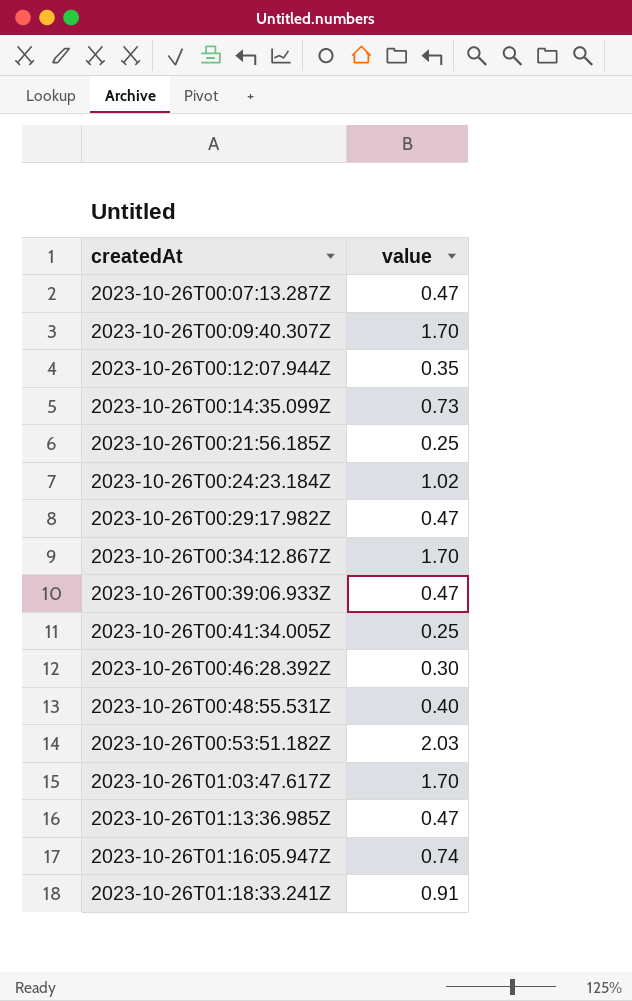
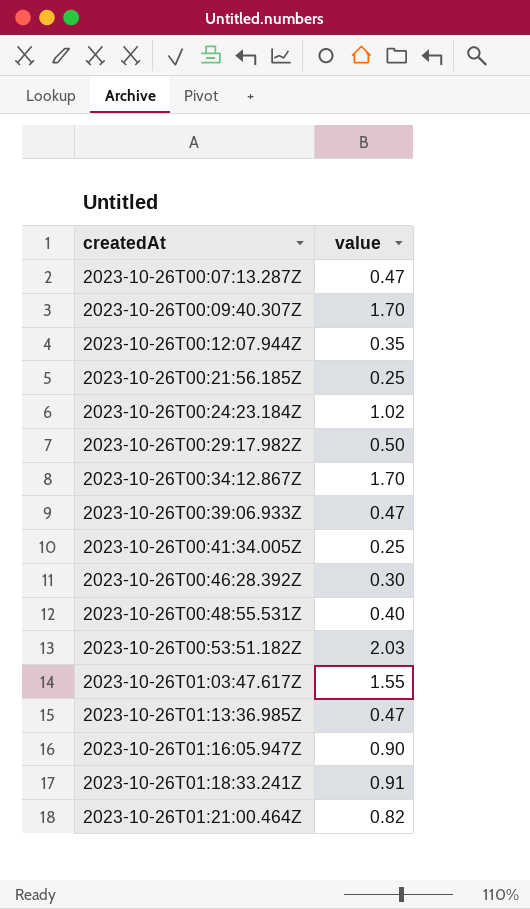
row 2023-10-26T00:14:35.099Z: 0.73 -> none
2023-10-26T00:29:17.982Z | value: 0.47 -> 0.50
2023-10-26T01:03:47.617Z | value: 1.70 -> 1.55
2023-10-26T01:16:05.947Z | value: 0.74 -> 0.90
row 2023-10-26T01:21:00.464Z: none -> 0.82

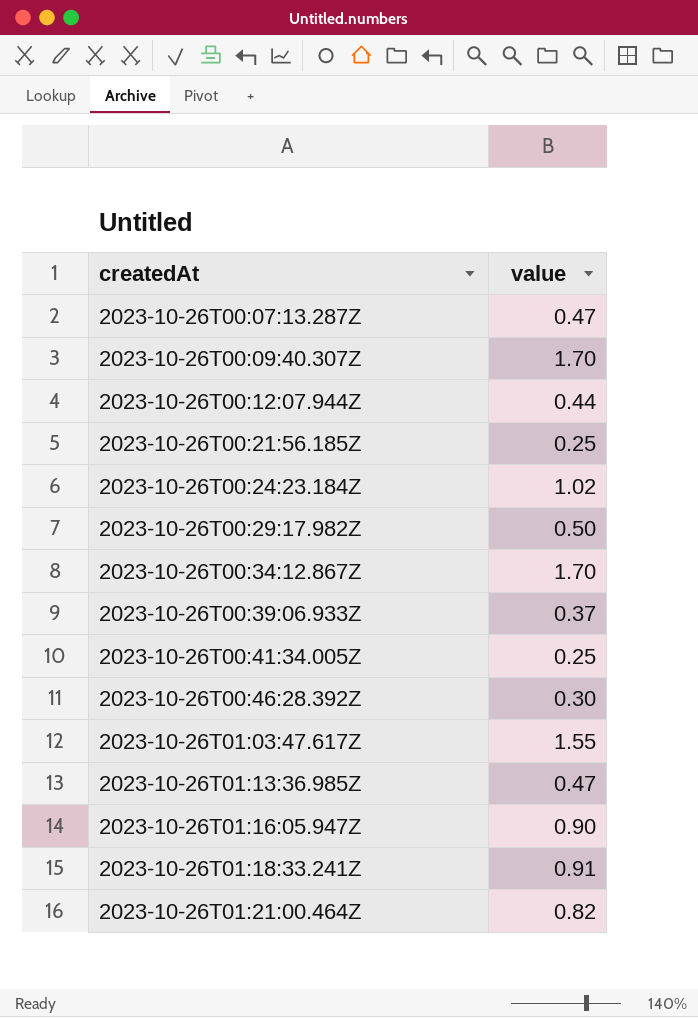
row 2023-10-26T00:48:55.531Z: 0.40 -> none
row 2023-10-26T00:53:51.182Z: 2.03 -> none
2023-10-26T00:12:07.944Z | value: 0.35 -> 0.44
2023-10-26T00:39:06.933Z | value: 0.47 -> 0.37

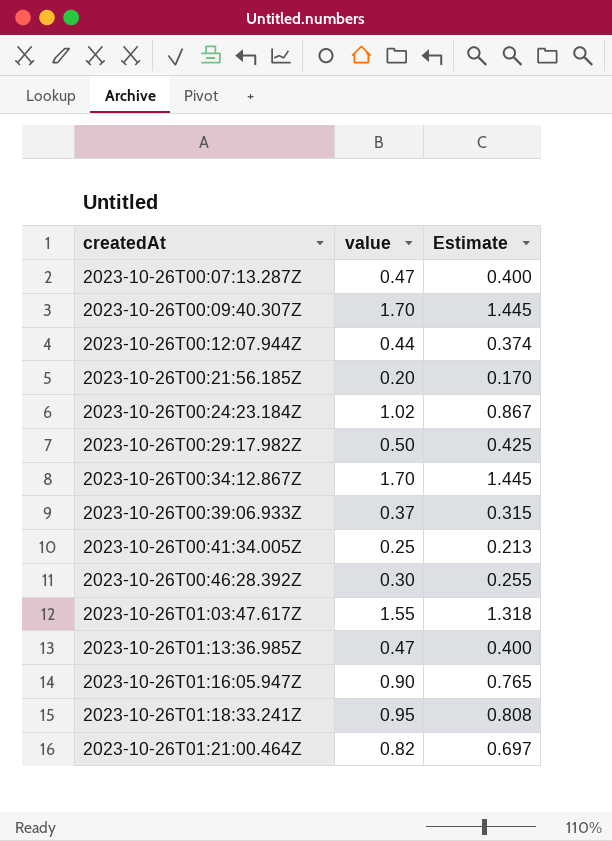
column Estimate | formula: none -> [value] * 0.85
2023-10-26T00:21:56.185Z | value: 0.25 -> 0.20
2023-10-26T01:18:33.241Z | value: 0.91 -> 0.95

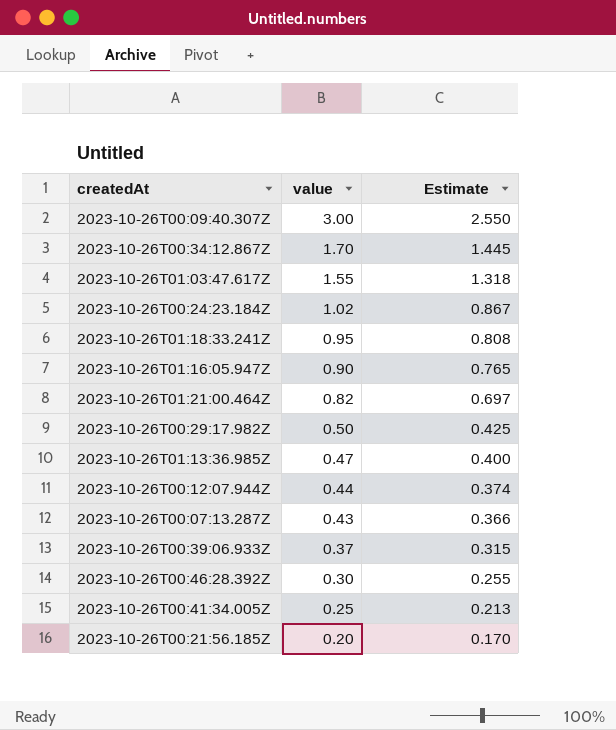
row order: createdAt ascending -> value descending
2023-10-26T00:09:40.307Z | value: 1.70 -> 3.00
2023-10-26T00:09:40.307Z | Estimate: 1.445 -> 2.550
2023-10-26T00:07:13.287Z | value: 0.47 -> 0.43
2023-10-26T00:07:13.287Z | Estimate: 0.400 -> 0.366

